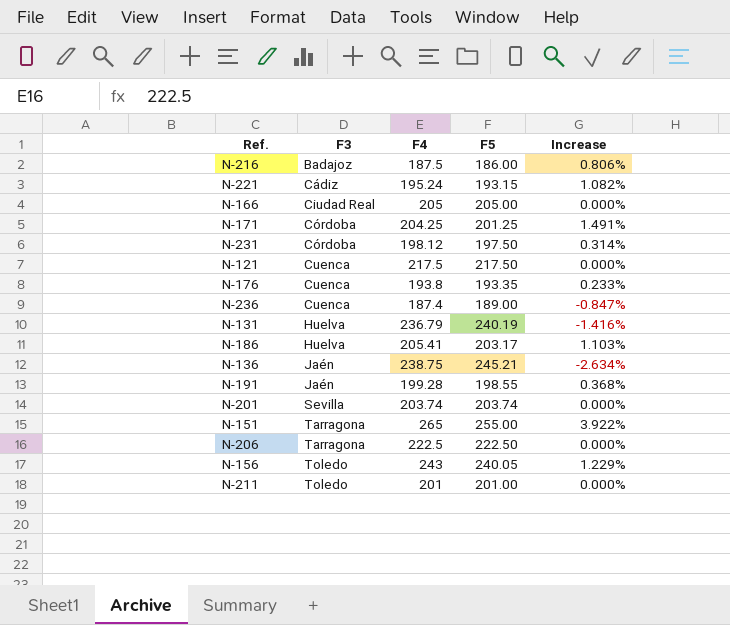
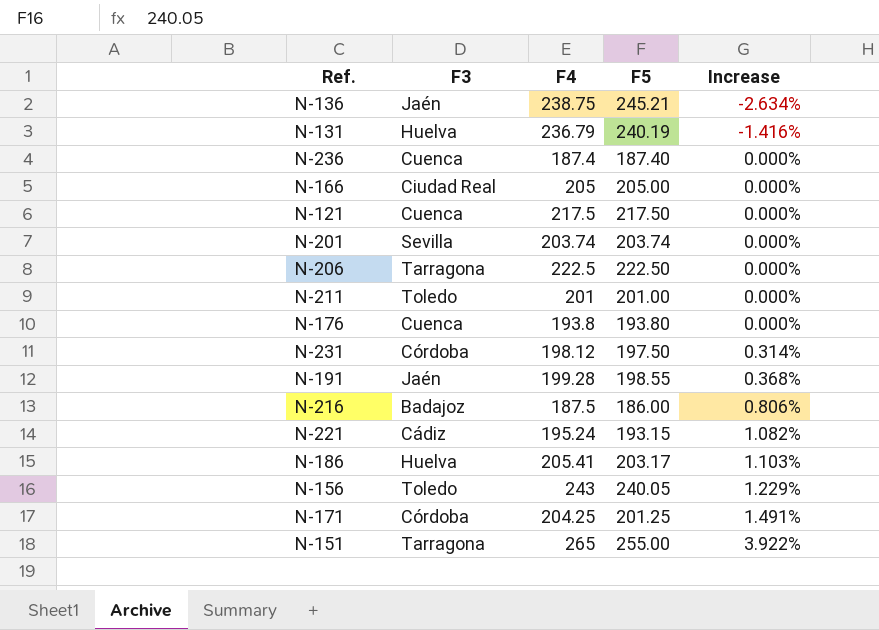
row order: F3 ascending -> Increase ascending
N-236 | F5: 189.00 -> 187.40
N-236 | Increase: -0.847% -> 0.000%
N-176 | F5: 193.35 -> 193.80
N-176 | Increase: 0.233% -> 0.000%

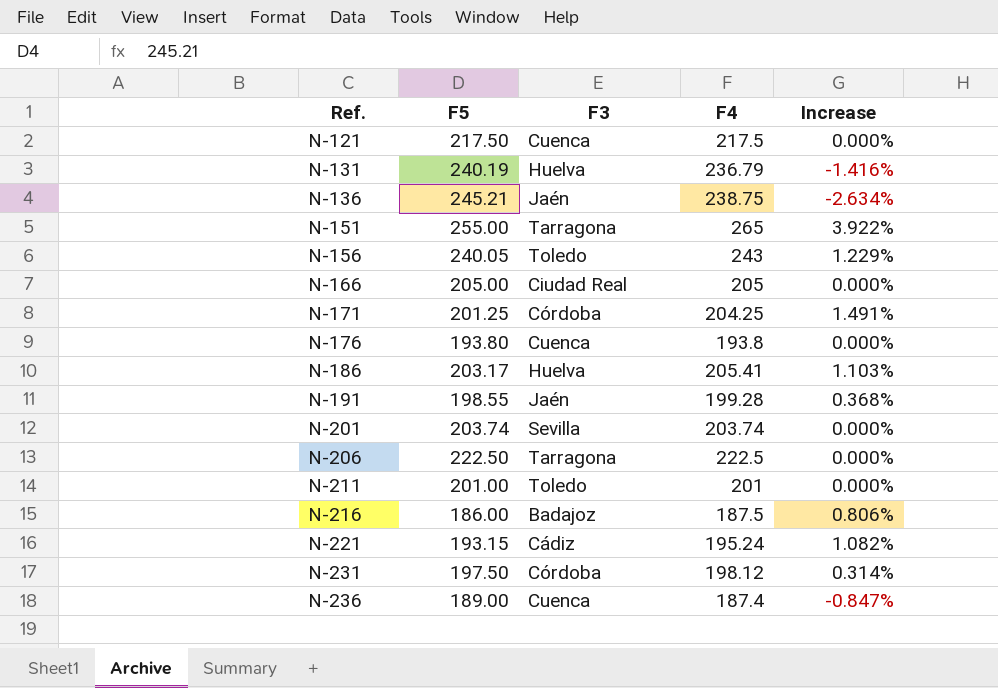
row order: Increase ascending -> Ref. ascending
column F5 | position: 4 -> 2
N-236 | F5: 187.40 -> 189.00
N-236 | Increase: 0.000% -> -0.847%

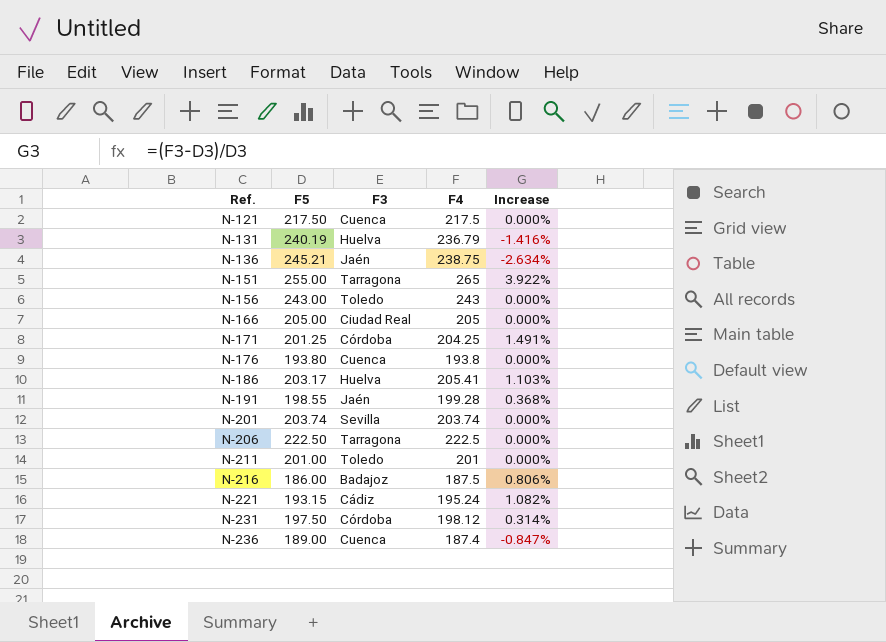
N-156 | F5: 240.05 -> 243.00
N-156 | Increase: 1.229% -> 0.000%

